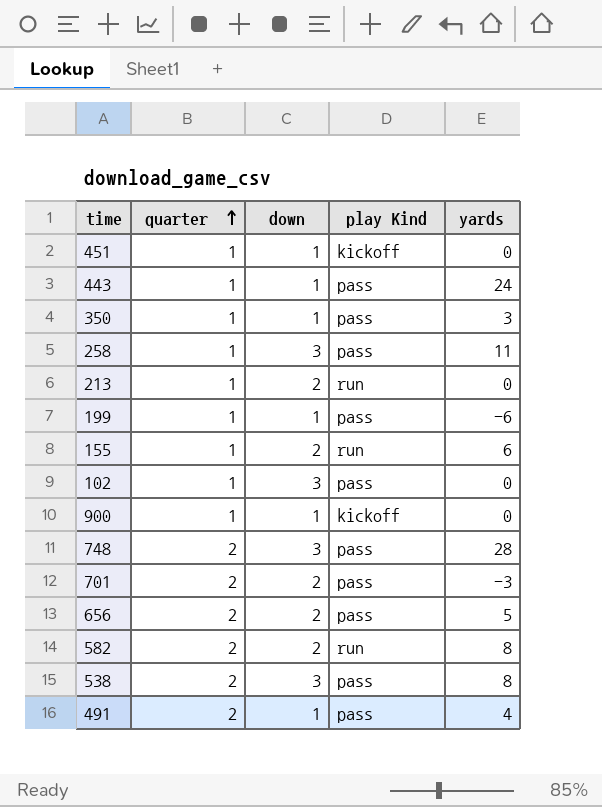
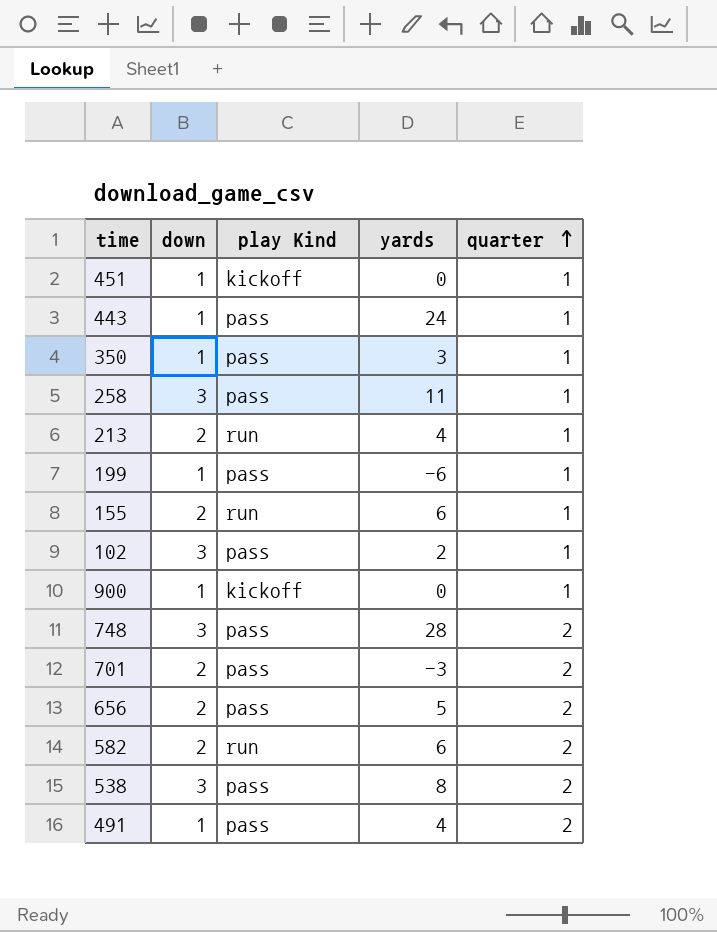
column quarter | position: 2 -> 5
213 | yards: 0 -> 4
102 | yards: 0 -> 2
582 | yards: 8 -> 6

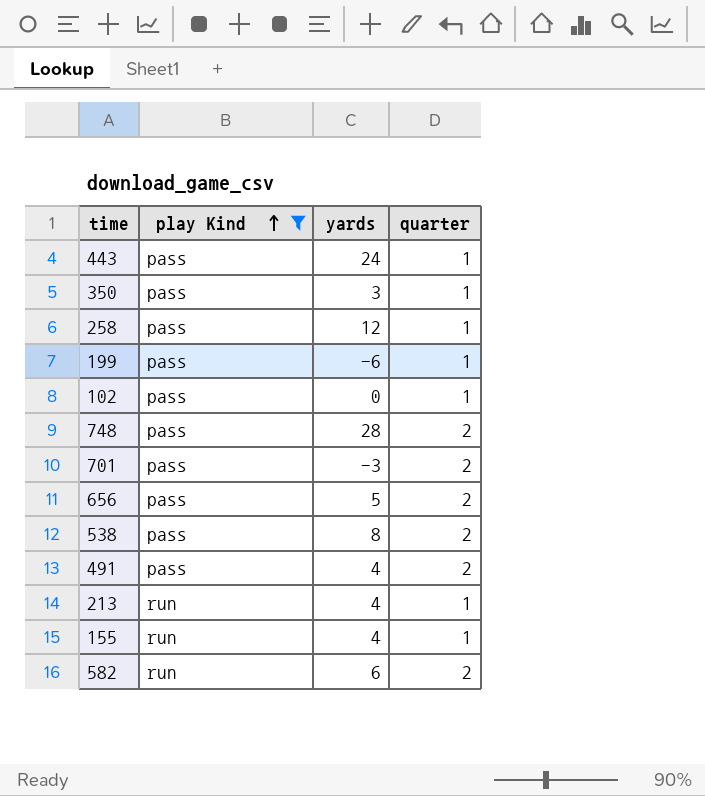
filter: none -> play Kind != kickoff
row order: quarter ascending -> play Kind ascending
column down | position: 2 -> none
258 | yards: 11 -> 12
102 | yards: 2 -> 0
155 | yards: 6 -> 4

